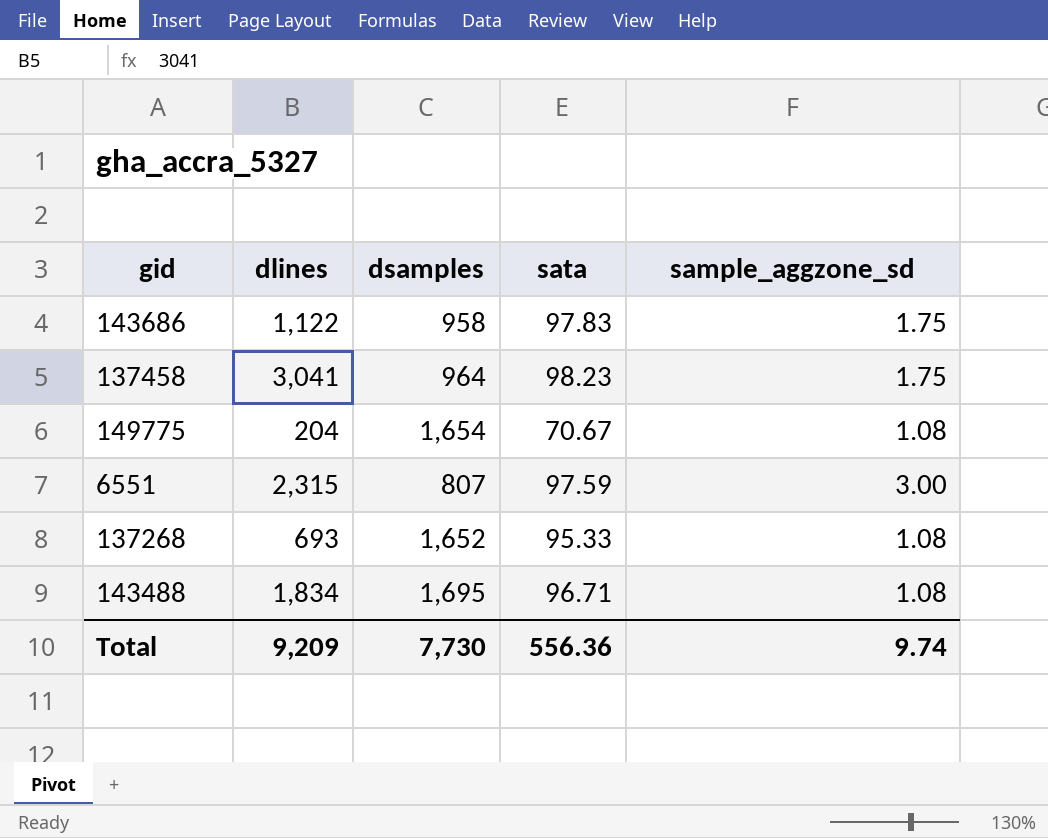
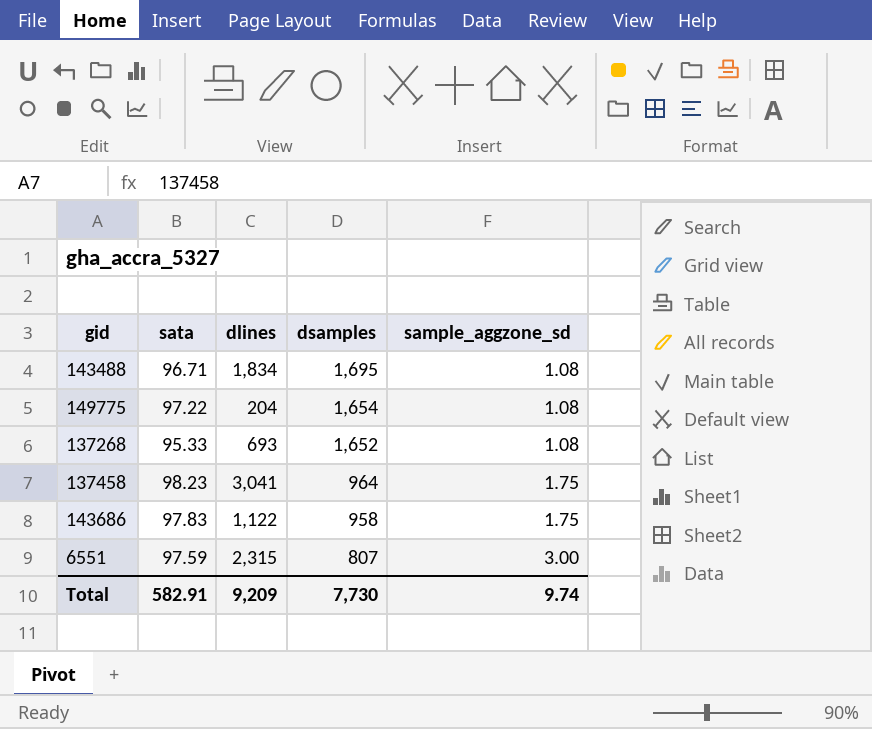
row order: none -> dsamples descending
column sata | position: 4 -> 2
149775 | sata: 70.67 -> 97.22
Total | sata: 556.36 -> 582.91

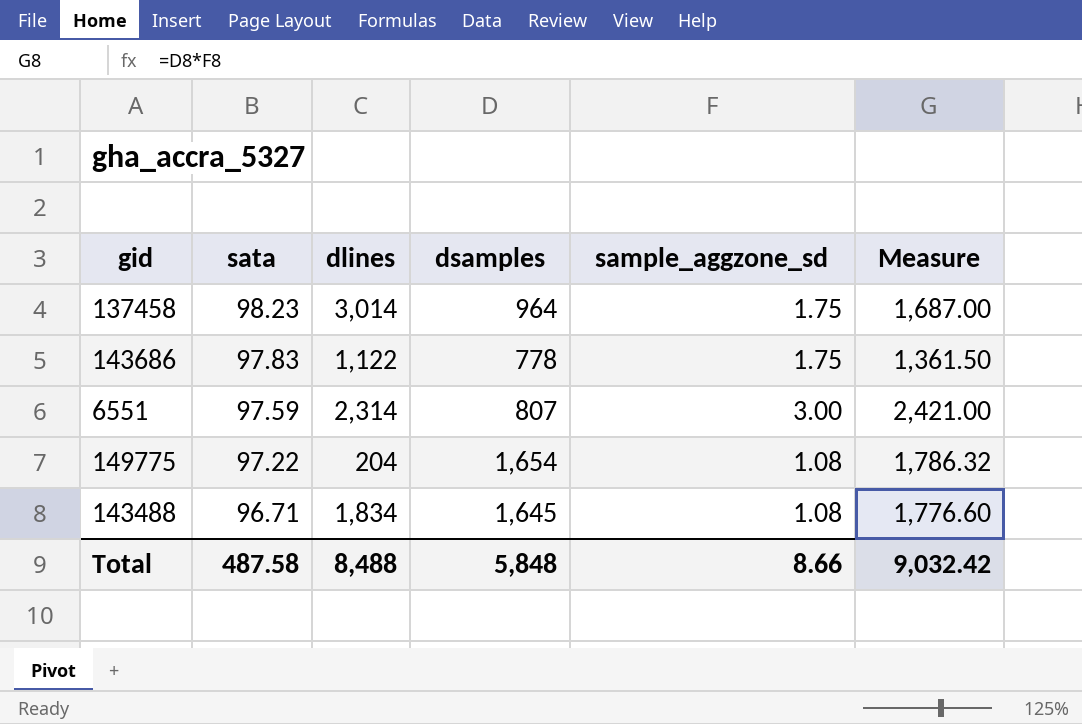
row order: dsamples descending -> sata descending
column Measure | formula: none -> [dsamples] * [sample_aggzone_sd]
row 137268: 95.33 | 693 | 1,652 | 1.08 -> none
137458 | dlines: 3,041 -> 3,014
143686 | dsamples: 958 -> 778
6551 | dlines: 2,315 -> 2,314
143488 | dsamples: 1,695 -> 1,645
Total | sata: 582.91 -> 487.58
Total | dlines: 9,209 -> 8,488
Total | dsamples: 7,730 -> 5,848
Total | sample_aggzone_sd: 9.74 -> 8.66

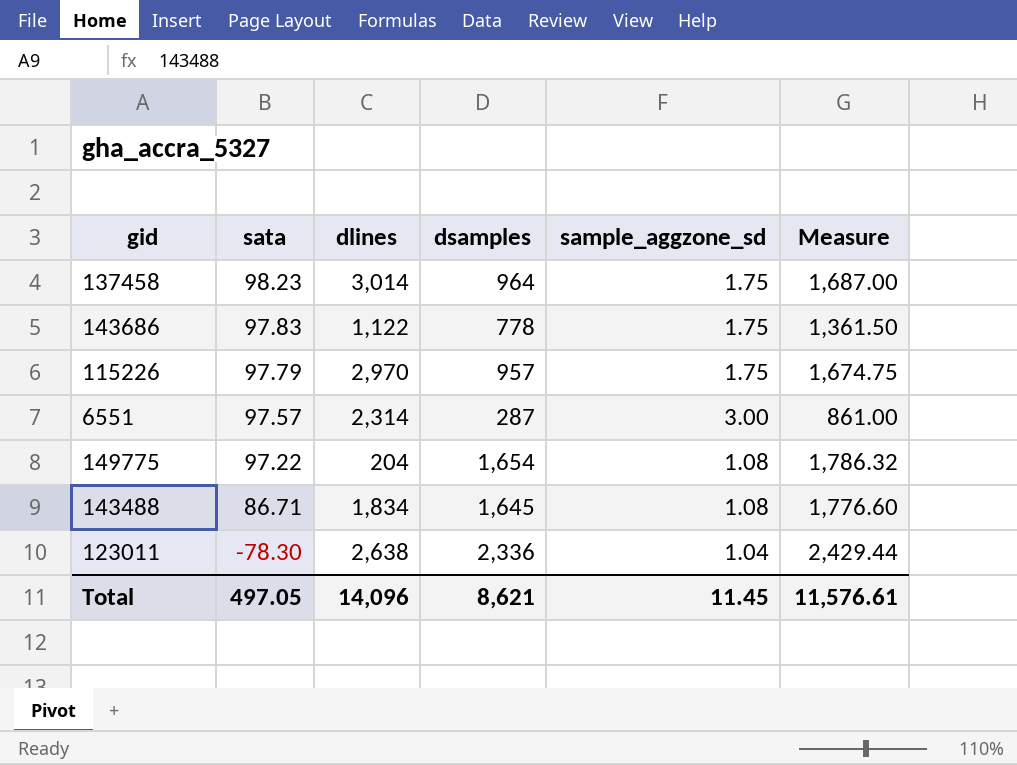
row 115226: none -> 97.79 | 2,970 | 957 | 1.75 | 1,674.75
6551 | sata: 97.59 -> 97.57
6551 | dsamples: 807 -> 287
6551 | Measure: 2,421.00 -> 861.00
143488 | sata: 96.71 -> 86.71
row 123011: none -> -78.30 | 2,638 | 2,336 | 1.04 | 2,429.44
Total | sata: 487.58 -> 497.05
Total | dlines: 8,488 -> 14,096
Total | dsamples: 5,848 -> 8,621
Total | sample_aggzone_sd: 8.66 -> 11.45
Total | Measure: 9,032.42 -> 11,576.61

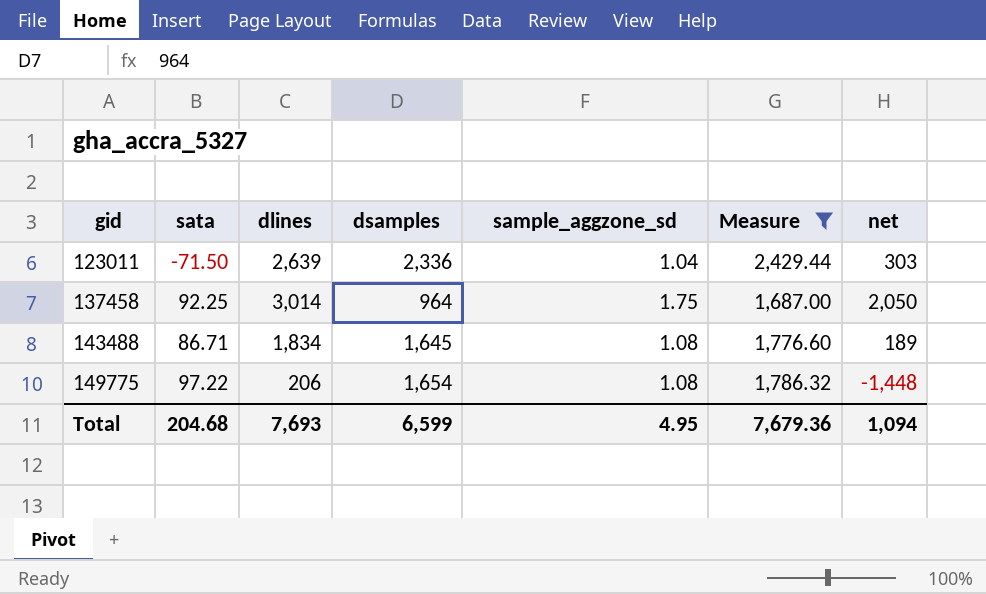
filter: none -> Measure >= 1,687.00
row order: sata descending -> gid ascending
column net | formula: none -> [dlines] - [dsamples]
123011 | sata: -78.30 -> -71.50
123011 | dlines: 2,638 -> 2,639
137458 | sata: 98.23 -> 92.25
149775 | dlines: 204 -> 206
Total | sata: 497.05 -> 204.68
Total | dlines: 14,096 -> 7,693
Total | dsamples: 8,621 -> 6,599
Total | sample_aggzone_sd: 11.45 -> 4.95
Total | Measure: 11,576.61 -> 7,679.36

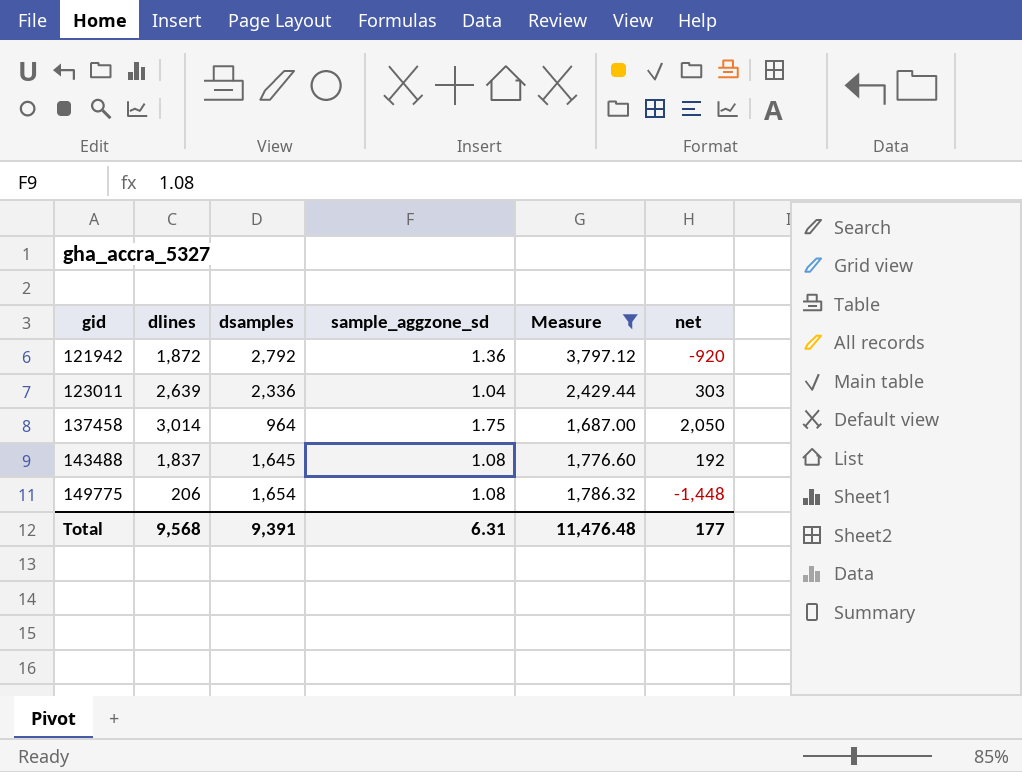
column sata | position: 2 -> none
row 121942: none -> 1,872 | 2,792 | 1.36 | 3,797.12 | -920
143488 | dlines: 1,834 -> 1,837
143488 | net: 189 -> 192
Total | dlines: 7,693 -> 9,568
Total | dsamples: 6,599 -> 9,391
Total | sample_aggzone_sd: 4.95 -> 6.31
Total | Measure: 7,679.36 -> 11,476.48
Total | net: 1,094 -> 177

